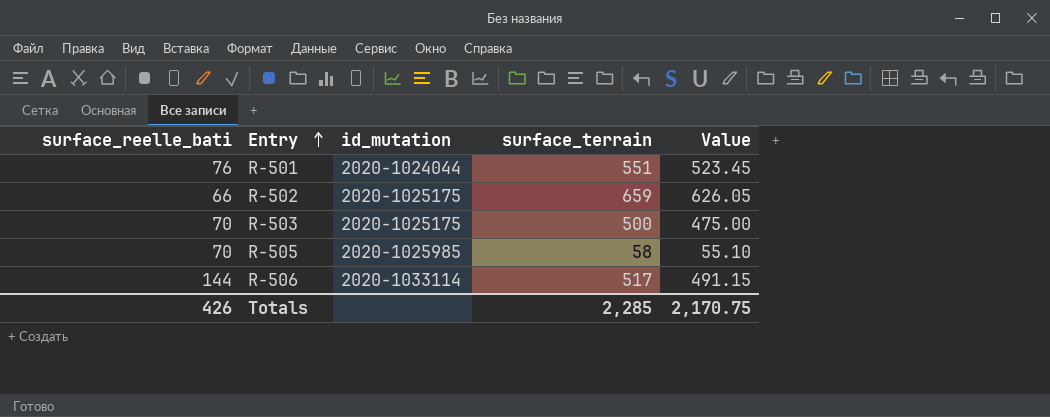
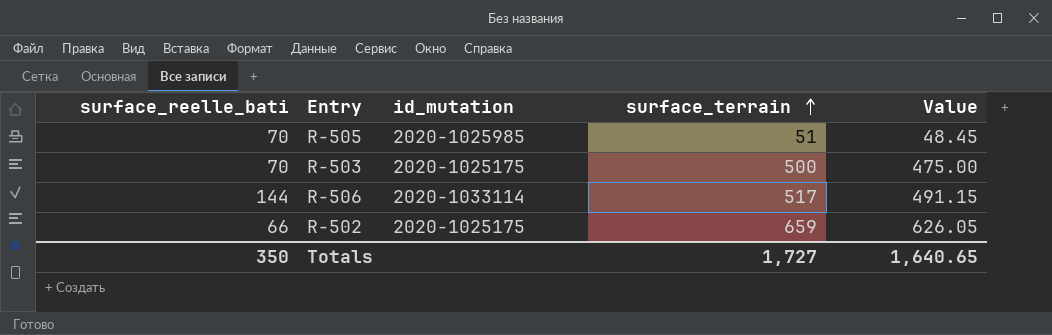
row order: Entry ascending -> surface_terrain ascending
row R-501: 76 | 2020-1024044 | 551 | 523.45 -> none
R-505 | surface_terrain: 58 -> 51
R-505 | Value: 55.10 -> 48.45
Totals | surface_reelle_bati: 426 -> 350
Totals | surface_terrain: 2,285 -> 1,727
Totals | Value: 2,170.75 -> 1,640.65

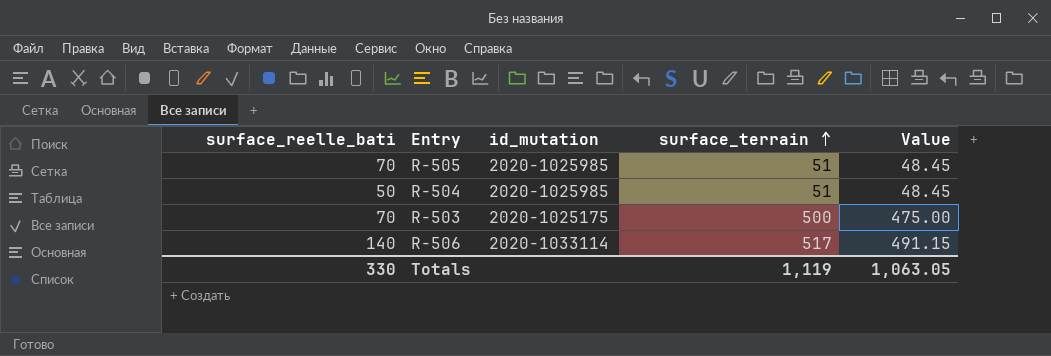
row R-502: 66 | 2020-1025175 | 659 | 626.05 -> none
row R-504: none -> 50 | 2020-1025985 | 51 | 48.45
R-506 | surface_reelle_bati: 144 -> 140
Totals | surface_reelle_bati: 350 -> 330
Totals | surface_terrain: 1,727 -> 1,119
Totals | Value: 1,640.65 -> 1,063.05

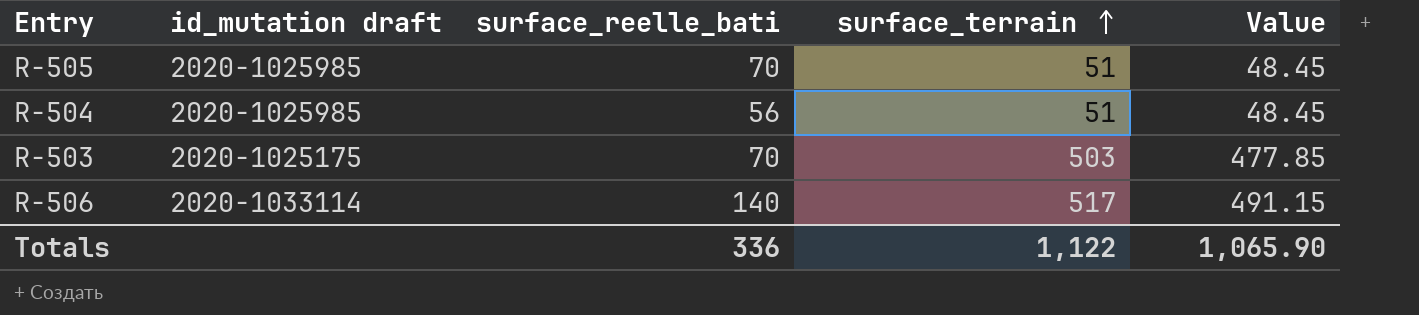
column name: id_mutation -> id_mutation draft
column surface_reelle_bati | position: 1 -> 3
R-504 | surface_reelle_bati: 50 -> 56
R-503 | surface_terrain: 500 -> 503
R-503 | Value: 475.00 -> 477.85
Totals | surface_reelle_bati: 330 -> 336
Totals | surface_terrain: 1,119 -> 1,122
Totals | Value: 1,063.05 -> 1,065.90

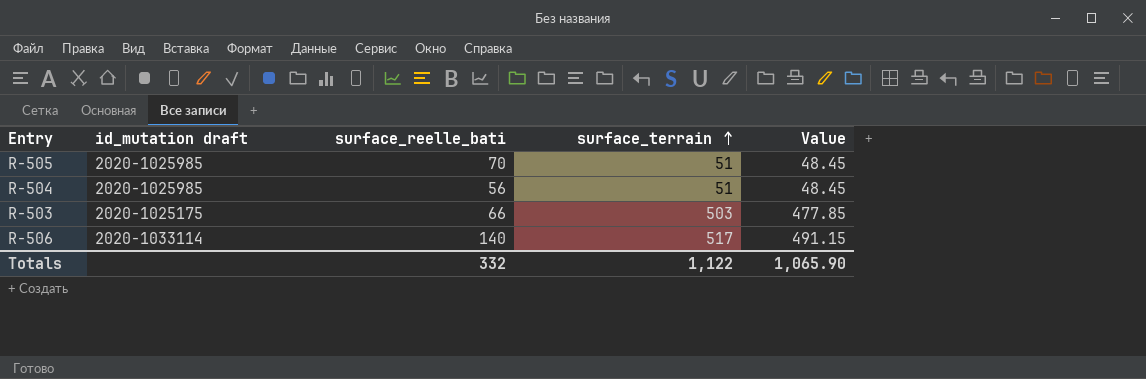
R-503 | surface_reelle_bati: 70 -> 66
Totals | surface_reelle_bati: 336 -> 332

